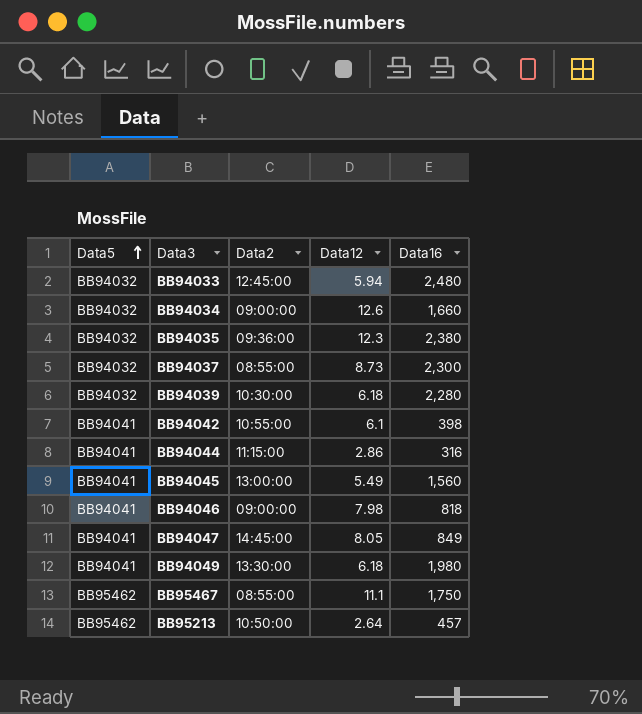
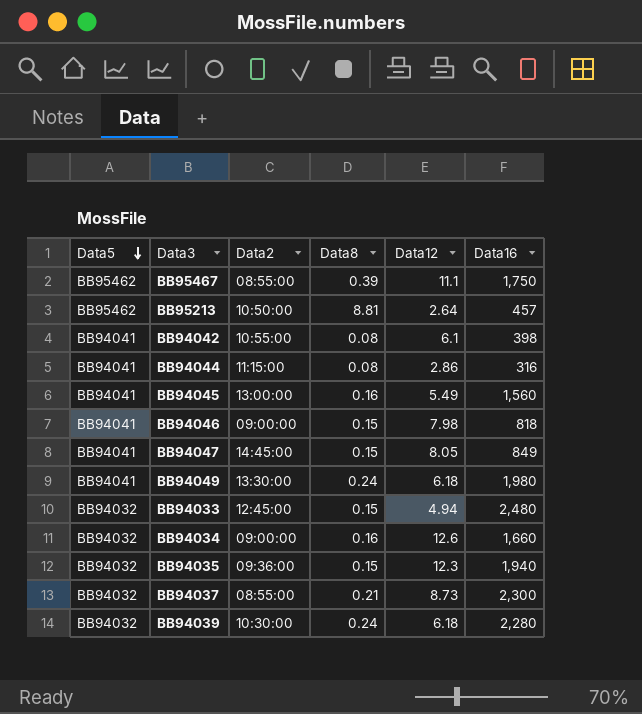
row order: Data5 ascending -> Data5 descending
column Data8 | position: none -> 4
BB94033 | Data12: 5.94 -> 4.94
BB94035 | Data16: 2,380 -> 1,940

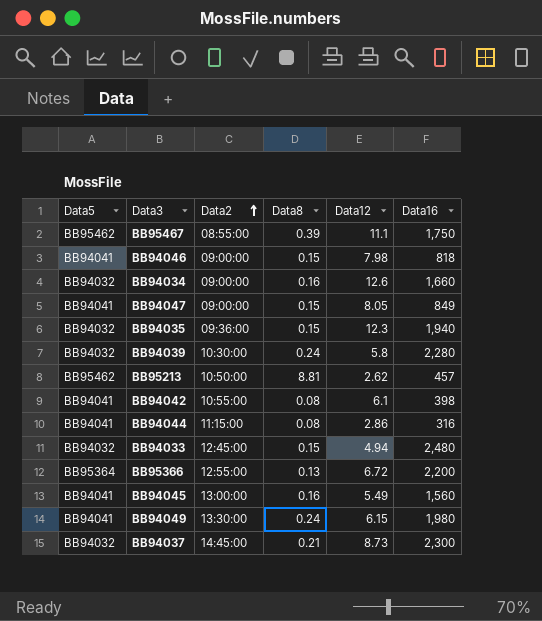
row order: Data5 descending -> Data2 ascending
BB94047 | Data2: 14:45:00 -> 09:00:00
BB94039 | Data12: 6.18 -> 5.8
BB95213 | Data12: 2.64 -> 2.62
row BB95366: none -> BB95364 | 12:55:00 | 0.13 | 6.72 | 2,200
BB94049 | Data12: 6.18 -> 6.15
BB94037 | Data2: 08:55:00 -> 14:45:00

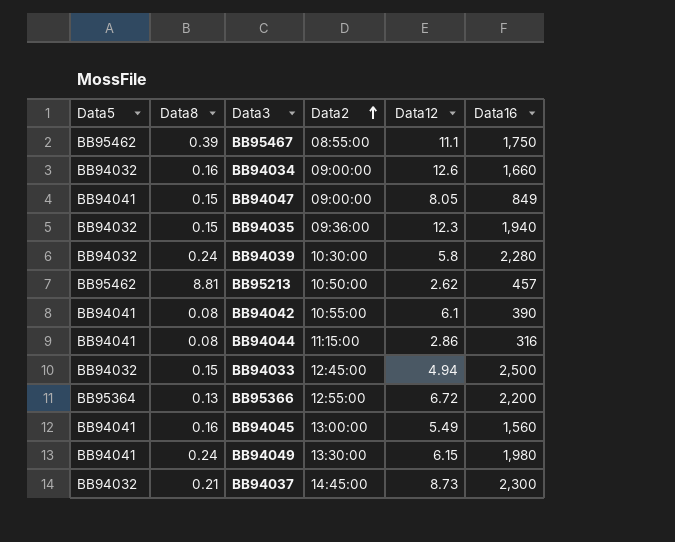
column Data8 | position: 4 -> 2
row BB94046: BB94041 | 09:00:00 | 0.15 | 7.98 | 818 -> none
BB94042 | Data16: 398 -> 390
BB94033 | Data16: 2,480 -> 2,500

